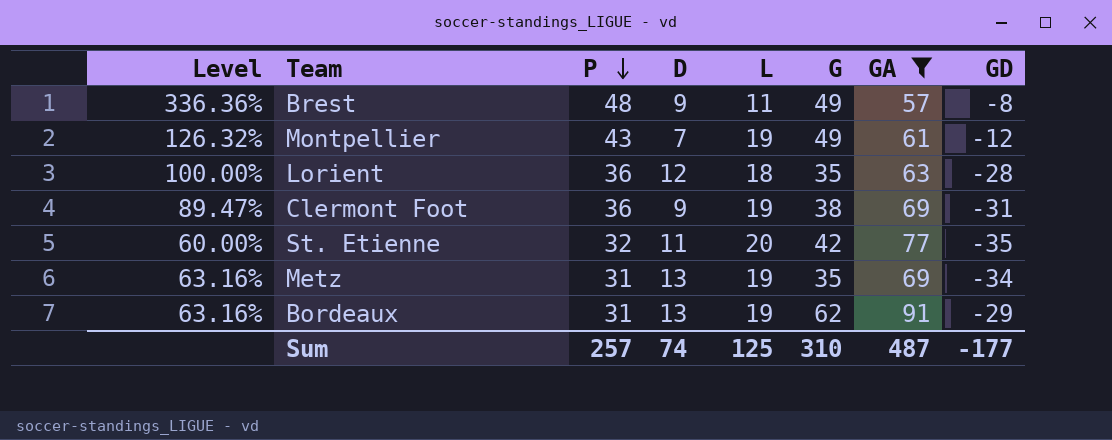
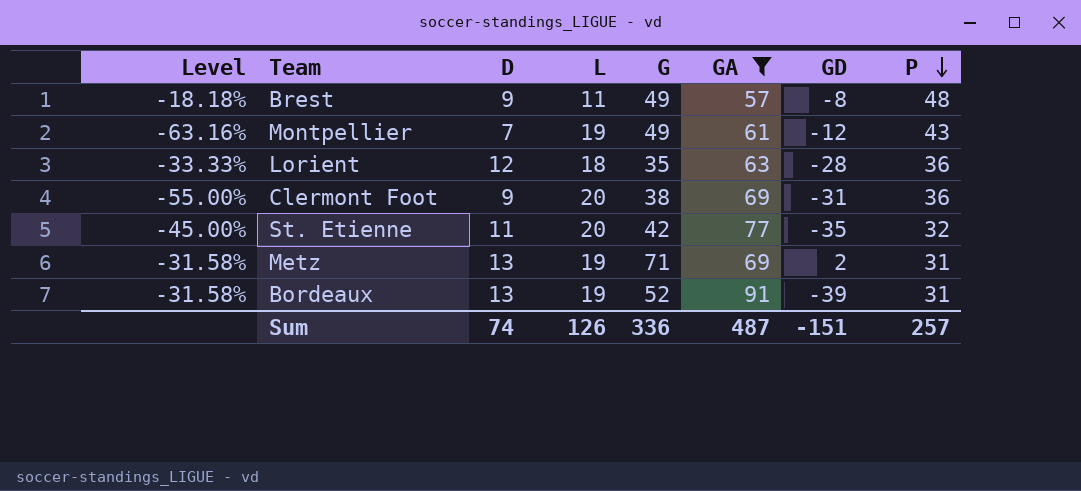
column Level | formula: ([P] - [L]) / [L] -> ([D] - [L]) / [L]
column P | position: 3 -> 8
Clermont Foot | L: 19 -> 20
Metz | G: 35 -> 71
Metz | GD: -34 -> 2
Bordeaux | G: 62 -> 52
Bordeaux | GD: -29 -> -39
Sum | L: 125 -> 126
Sum | G: 310 -> 336
Sum | GD: -177 -> -151

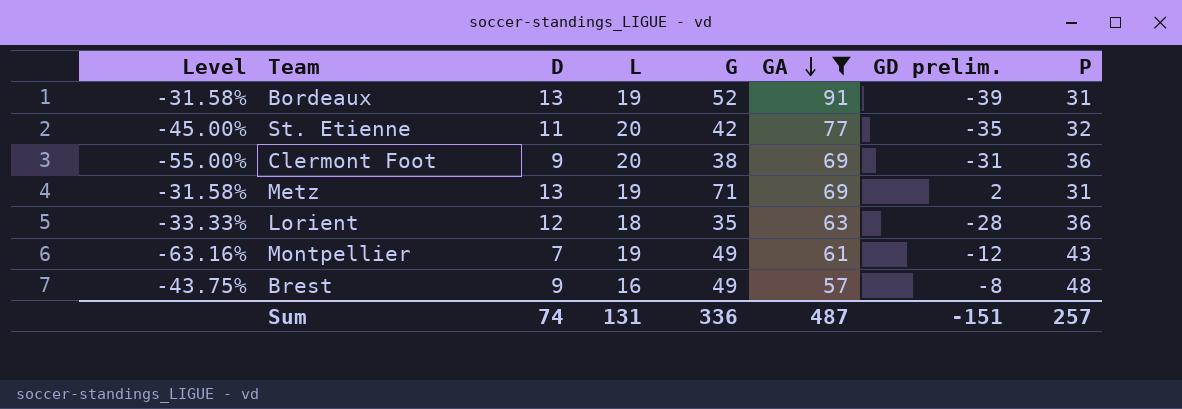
row order: P descending -> GA descending
column name: GD -> GD prelim.
Brest | Level: -18.18% -> -43.75%
Brest | L: 11 -> 16
Sum | L: 126 -> 131

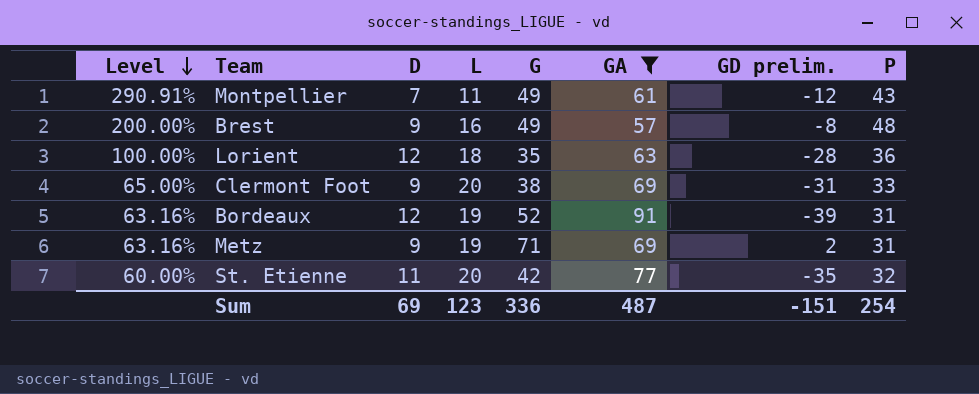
row order: GA descending -> Level descending
column Level | formula: ([D] - [L]) / [L] -> ([P] - [L]) / [L]
Montpellier | L: 19 -> 11
Clermont Foot | P: 36 -> 33
Bordeaux | D: 13 -> 12
Metz | D: 13 -> 9
Sum | D: 74 -> 69
Sum | L: 131 -> 123
Sum | P: 257 -> 254

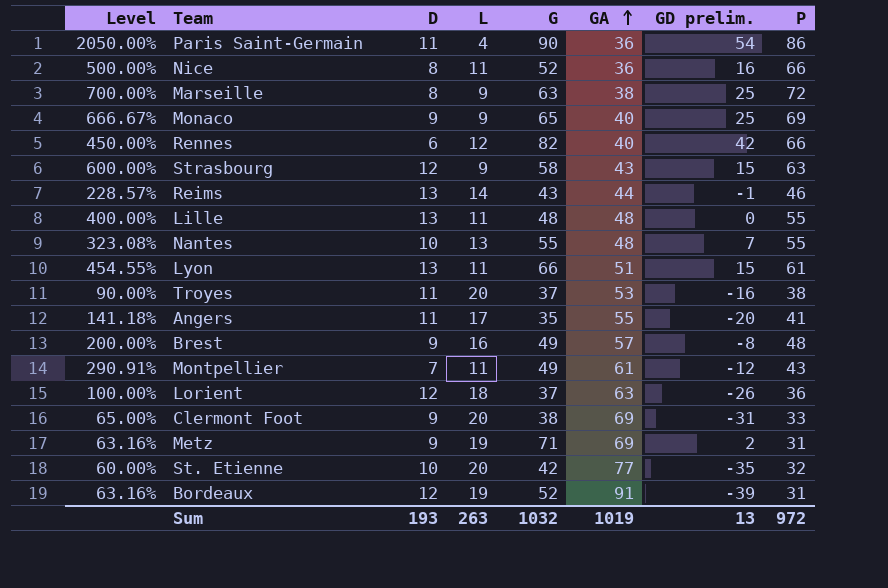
filter: GA >= 57 -> none
row order: Level descending -> GA ascending
Lorient | G: 35 -> 37
Lorient | GD prelim.: -28 -> -26
St. Etienne | D: 11 -> 10
Sum | D: 69 -> 193
Sum | L: 123 -> 263
Sum | G: 336 -> 1032
Sum | GA: 487 -> 1019
Sum | GD prelim.: -151 -> 13
Sum | P: 254 -> 972

